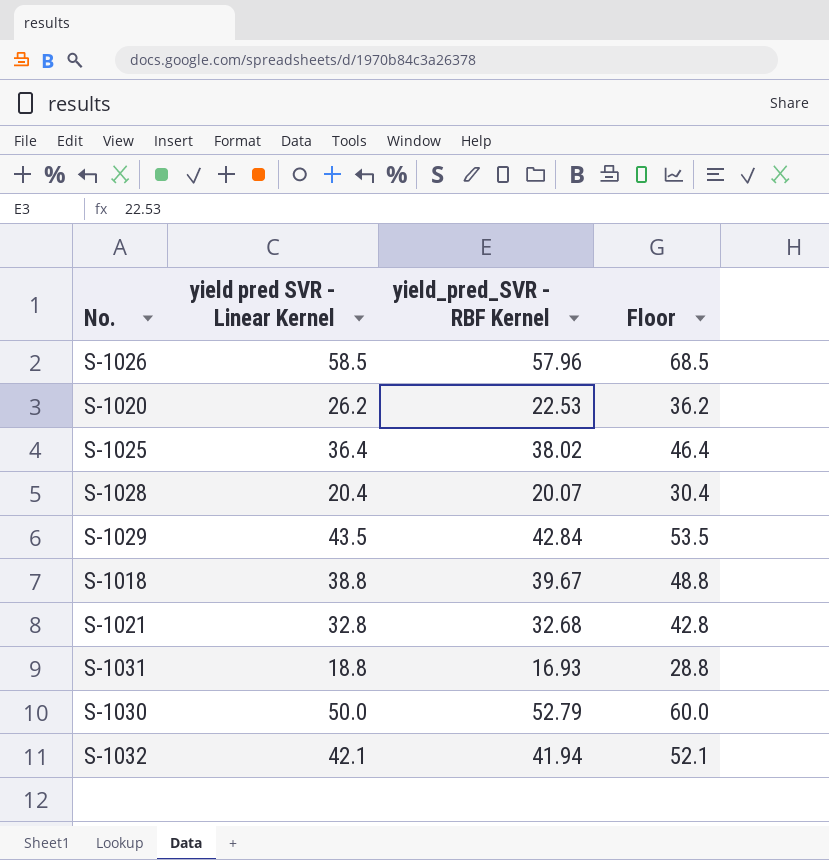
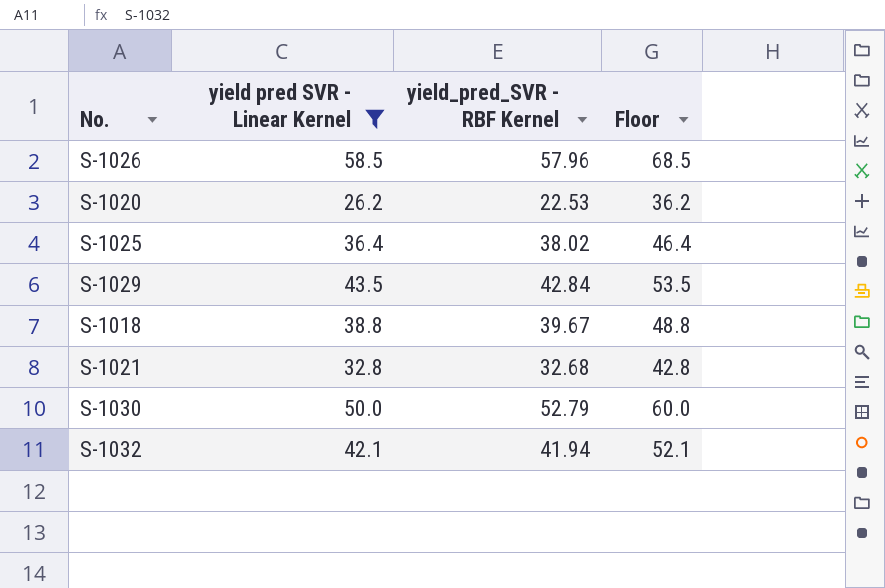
filter: none -> yield pred SVR - Linear Kernel >= 26.2

